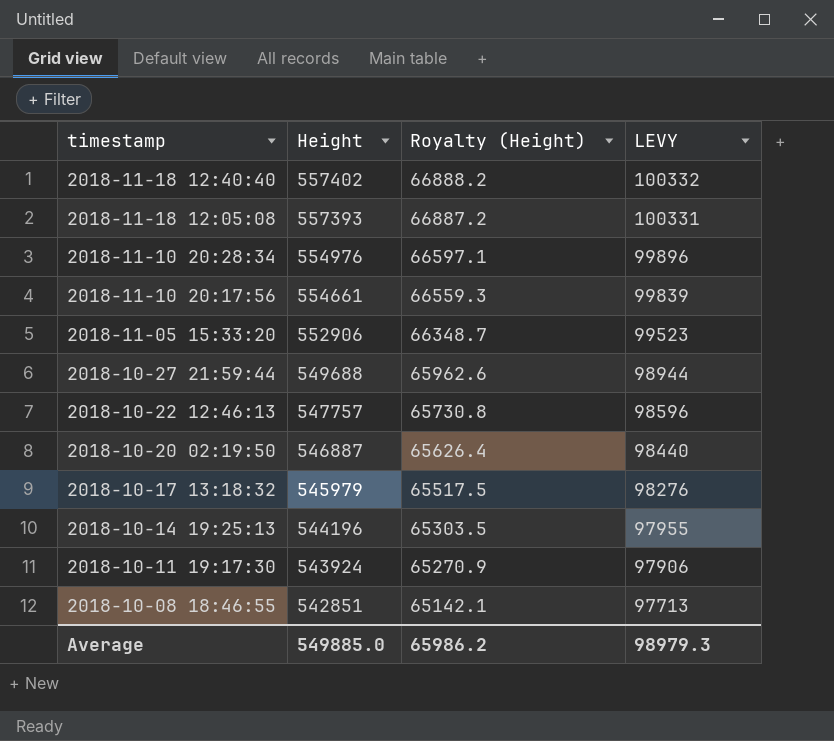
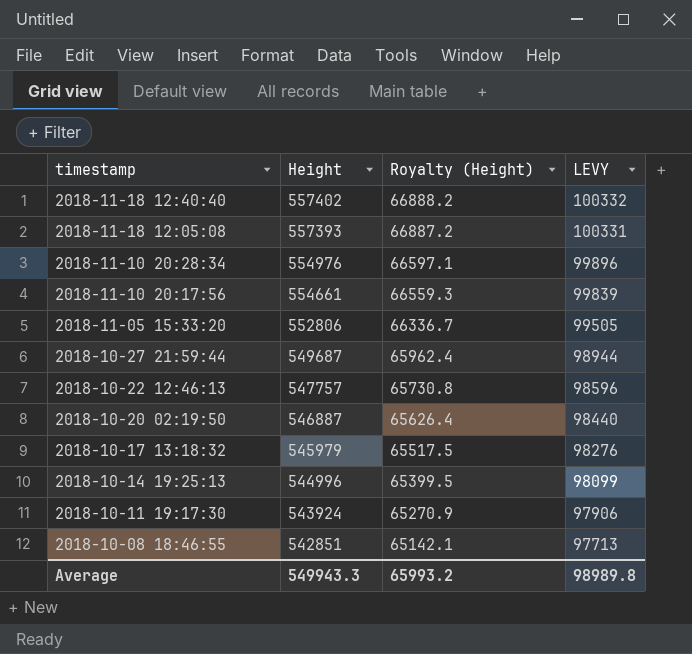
2018-11-05 15:33:20 | Height: 552906 -> 552806
2018-11-05 15:33:20 | Royalty (Height): 66348.7 -> 66336.7
2018-11-05 15:33:20 | LEVY: 99523 -> 99505
2018-10-27 21:59:44 | Height: 549688 -> 549687
2018-10-27 21:59:44 | Royalty (Height): 65962.6 -> 65962.4
2018-10-14 19:25:13 | Height: 544196 -> 544996
2018-10-14 19:25:13 | Royalty (Height): 65303.5 -> 65399.5
2018-10-14 19:25:13 | LEVY: 97955 -> 98099
Average | Height: 549885.0 -> 549943.3
Average | Royalty (Height): 65986.2 -> 65993.2
Average | LEVY: 98979.3 -> 98989.8

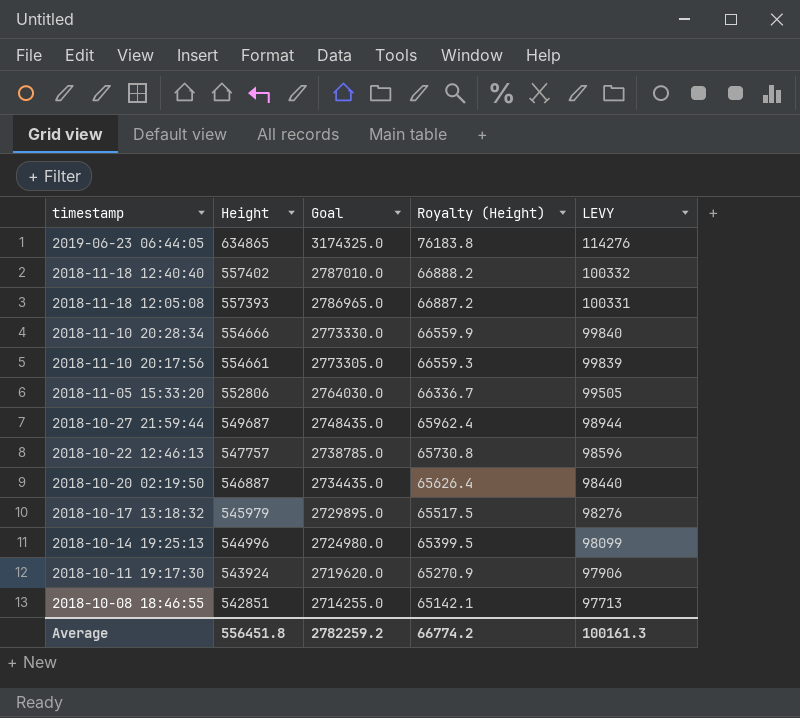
column Goal | formula: none -> [Height] * 5
row 2019-06-23 06:44:05: none -> 634865 | 3174325.0 | 76183.8 | 114276
2018-11-10 20:28:34 | Height: 554976 -> 554666
2018-11-10 20:28:34 | Royalty (Height): 66597.1 -> 66559.9
2018-11-10 20:28:34 | LEVY: 99896 -> 99840
Average | Height: 549943.3 -> 556451.8
Average | Royalty (Height): 65993.2 -> 66774.2
Average | LEVY: 98989.8 -> 100161.3

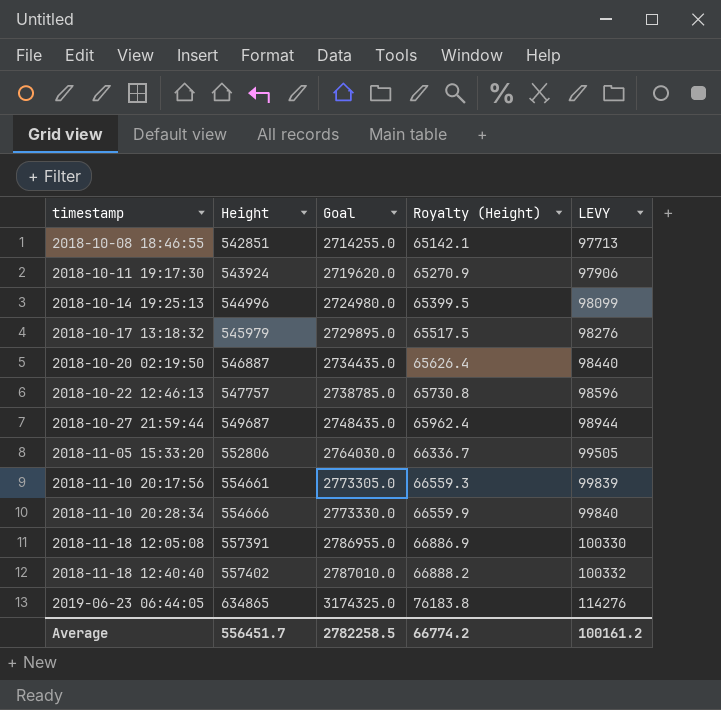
row order: timestamp descending -> timestamp ascending
2018-11-18 12:05:08 | Height: 557393 -> 557391
2018-11-18 12:05:08 | Goal: 2786965.0 -> 2786955.0
2018-11-18 12:05:08 | Royalty (Height): 66887.2 -> 66886.9
2018-11-18 12:05:08 | LEVY: 100331 -> 100330
Average | Height: 556451.8 -> 556451.7
Average | Goal: 2782259.2 -> 2782258.5
Average | LEVY: 100161.3 -> 100161.2

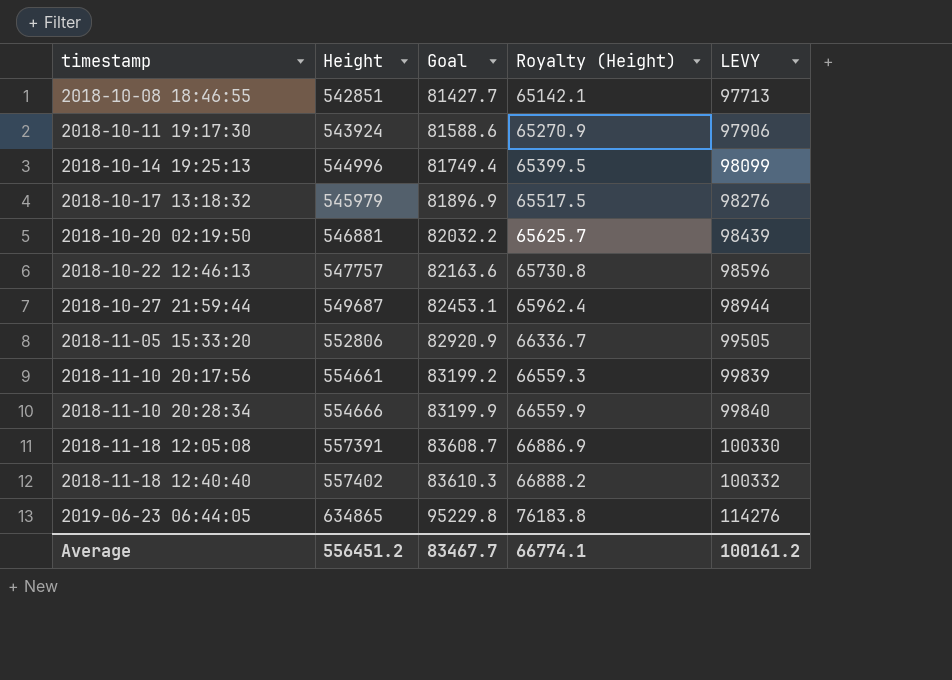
column Goal | formula: [Height] * 5 -> [Height] * 0.15
2018-10-20 02:19:50 | Height: 546887 -> 546881
2018-10-20 02:19:50 | Royalty (Height): 65626.4 -> 65625.7
2018-10-20 02:19:50 | LEVY: 98440 -> 98439
Average | Height: 556451.7 -> 556451.2
Average | Goal: 2782258.5 -> 83467.7
Average | Royalty (Height): 66774.2 -> 66774.1

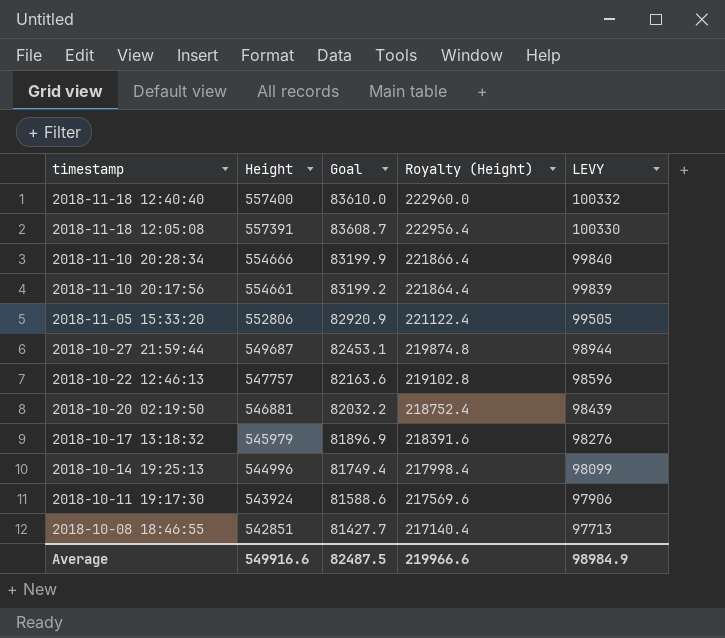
row order: timestamp ascending -> timestamp descending
column Royalty (Height) | formula: [Height] * 0.12 -> [Height] * 0.4
row 2019-06-23 06:44:05: 634865 | 95229.8 | 76183.8 | 114276 -> none
2018-11-18 12:40:40 | Height: 557402 -> 557400
2018-11-18 12:40:40 | Goal: 83610.3 -> 83610.0
Average | Height: 556451.2 -> 549916.6
Average | Goal: 83467.7 -> 82487.5
Average | Royalty (Height): 66774.1 -> 219966.6
Average | LEVY: 100161.2 -> 98984.9

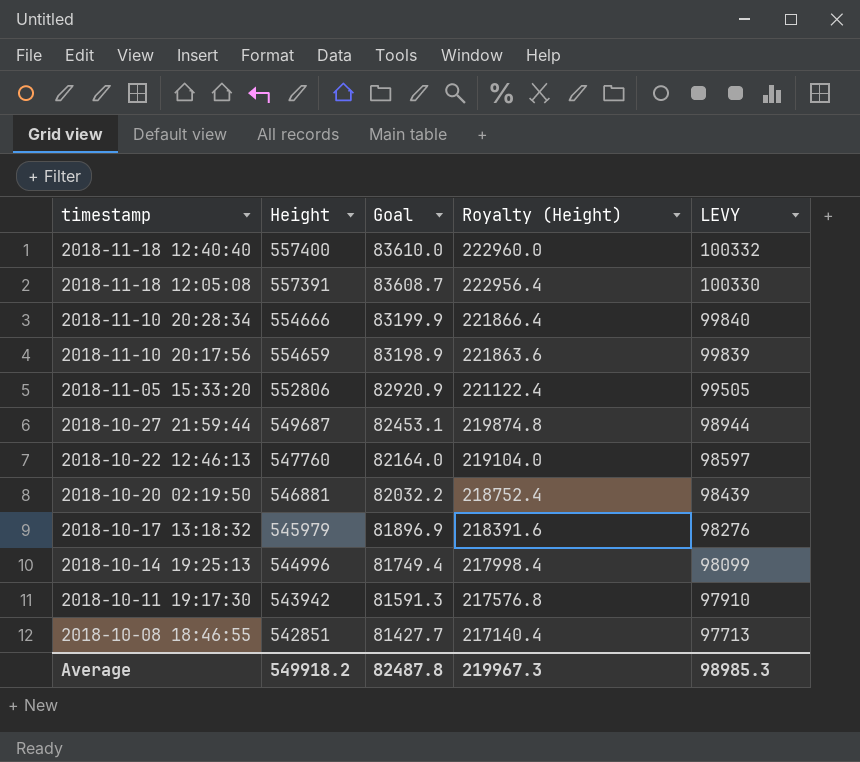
2018-11-10 20:17:56 | Height: 554661 -> 554659
2018-11-10 20:17:56 | Goal: 83199.2 -> 83198.9
2018-11-10 20:17:56 | Royalty (Height): 221864.4 -> 221863.6
2018-10-22 12:46:13 | Height: 547757 -> 547760
2018-10-22 12:46:13 | Goal: 82163.6 -> 82164.0
2018-10-22 12:46:13 | Royalty (Height): 219102.8 -> 219104.0
2018-10-22 12:46:13 | LEVY: 98596 -> 98597
2018-10-11 19:17:30 | Height: 543924 -> 543942
2018-10-11 19:17:30 | Goal: 81588.6 -> 81591.3
2018-10-11 19:17:30 | Royalty (Height): 217569.6 -> 217576.8
2018-10-11 19:17:30 | LEVY: 97906 -> 97910
Average | Height: 549916.6 -> 549918.2
Average | Goal: 82487.5 -> 82487.8
Average | Royalty (Height): 219966.6 -> 219967.3
Average | LEVY: 98984.9 -> 98985.3

